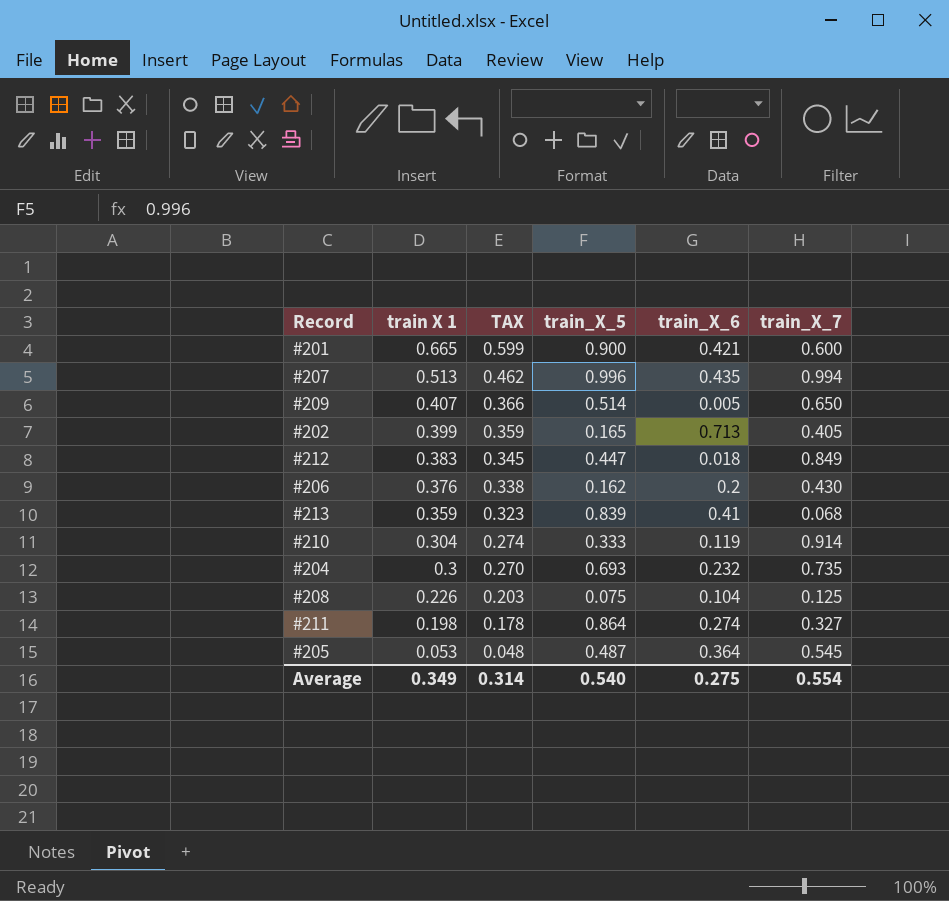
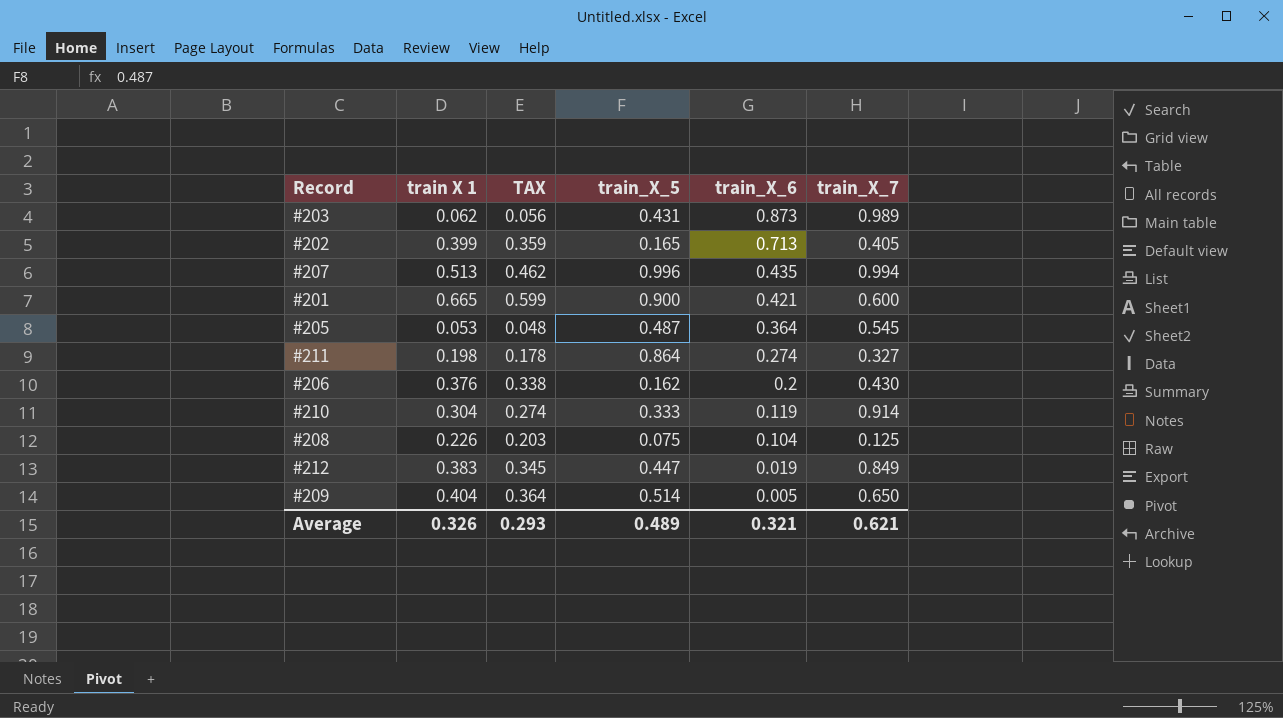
row order: train X 1 descending -> train_X_6 descending
row #213: 0.359 | 0.323 | 0.839 | 0.41 | 0.068 -> none
row #204: 0.3 | 0.270 | 0.693 | 0.232 | 0.735 -> none
row #203: none -> 0.062 | 0.056 | 0.431 | 0.873 | 0.989
#212 | train_X_6: 0.018 -> 0.019
#209 | train X 1: 0.407 -> 0.404
#209 | TAX: 0.366 -> 0.364
Average | train X 1: 0.349 -> 0.326
Average | TAX: 0.314 -> 0.293
Average | train_X_5: 0.540 -> 0.489
Average | train_X_6: 0.275 -> 0.321
Average | train_X_7: 0.554 -> 0.621

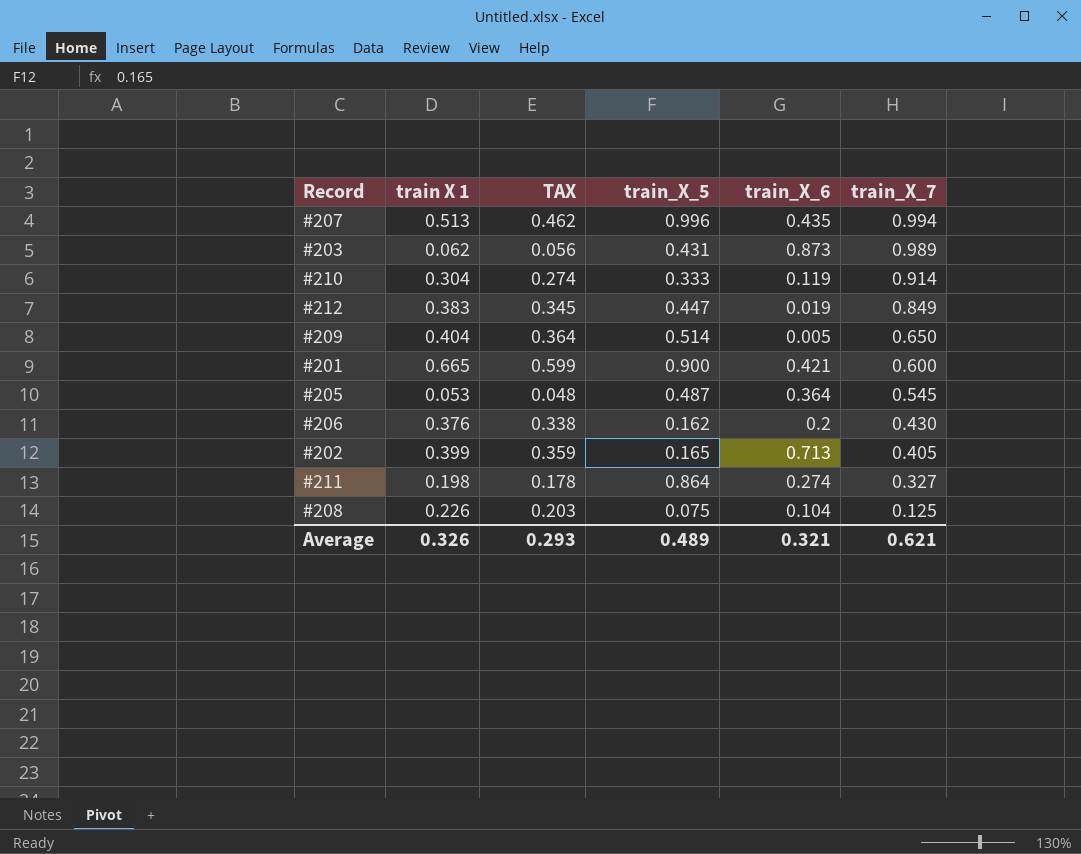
row order: train_X_6 descending -> train_X_7 descending

